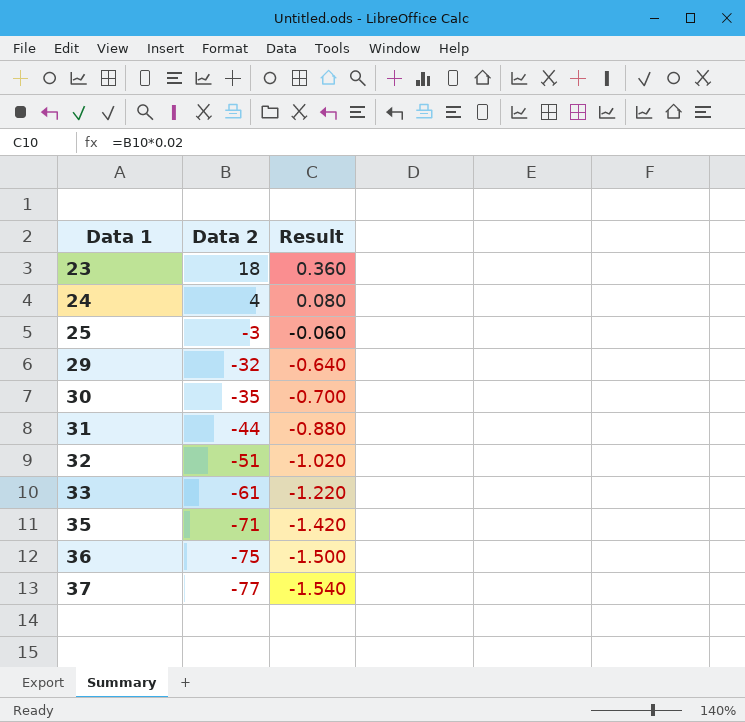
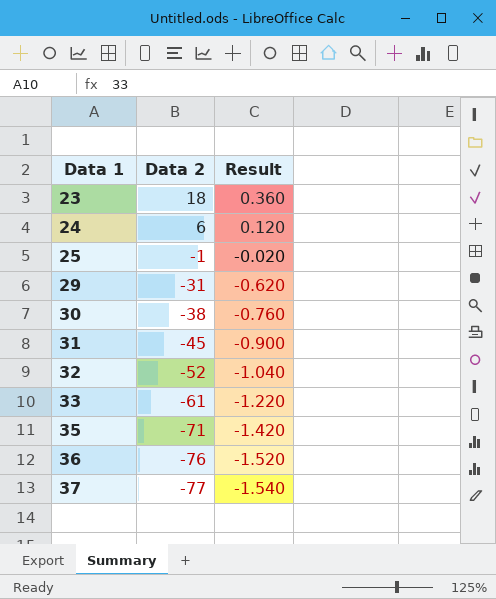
24 | Data 2: 4 -> 6
24 | Result: 0.080 -> 0.120
25 | Data 2: -3 -> -1
25 | Result: -0.060 -> -0.020
29 | Data 2: -32 -> -31
29 | Result: -0.640 -> -0.620
30 | Data 2: -35 -> -38
30 | Result: -0.700 -> -0.760
31 | Data 2: -44 -> -45
31 | Result: -0.880 -> -0.900
32 | Data 2: -51 -> -52
32 | Result: -1.020 -> -1.040
36 | Data 2: -75 -> -76
36 | Result: -1.500 -> -1.520

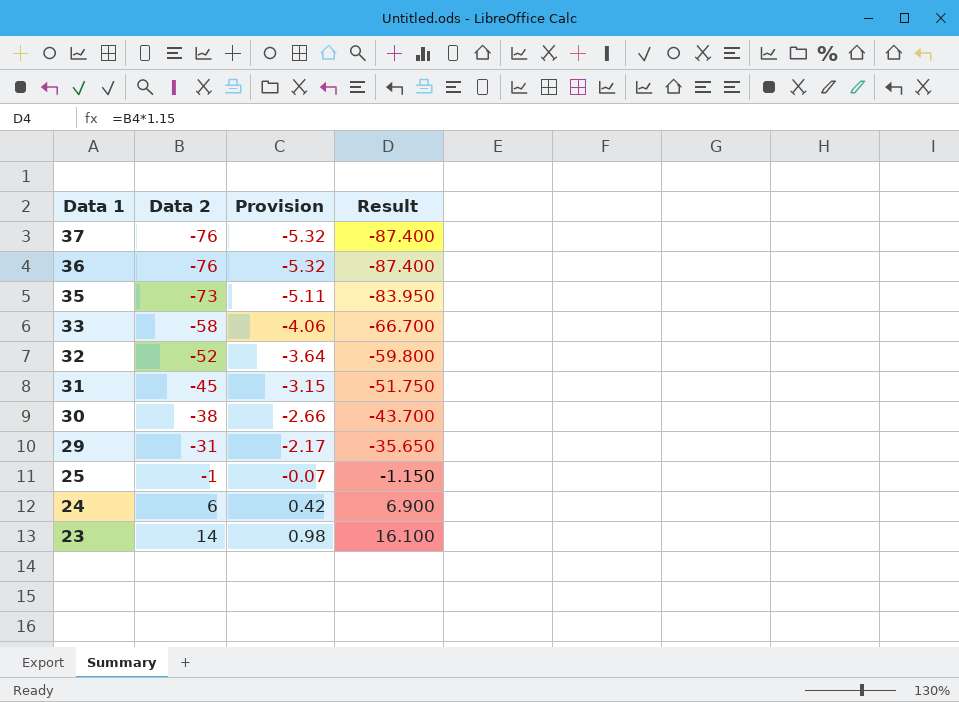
row order: Data 1 ascending -> Data 1 descending
column Provision | formula: none -> [Data 2] * 0.07
column Result | formula: [Data 2] * 0.02 -> [Data 2] * 1.15
37 | Data 2: -77 -> -76
35 | Data 2: -71 -> -73
33 | Data 2: -61 -> -58
23 | Data 2: 18 -> 14

